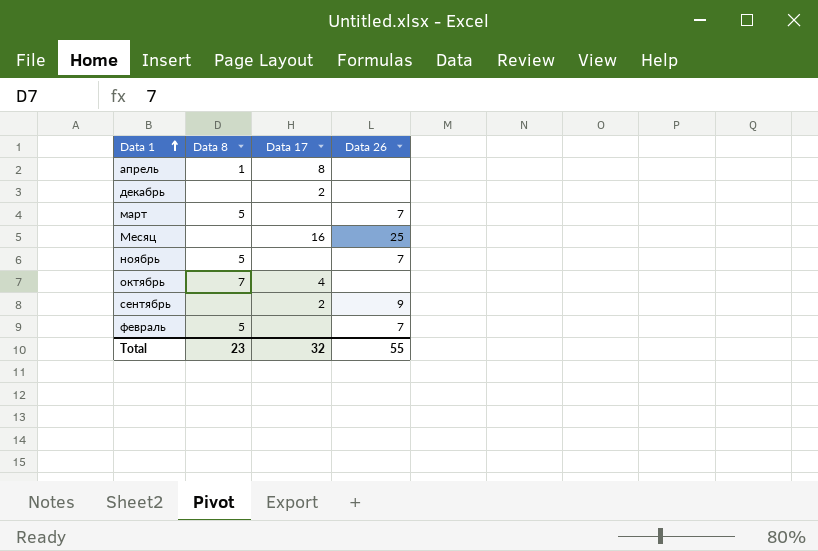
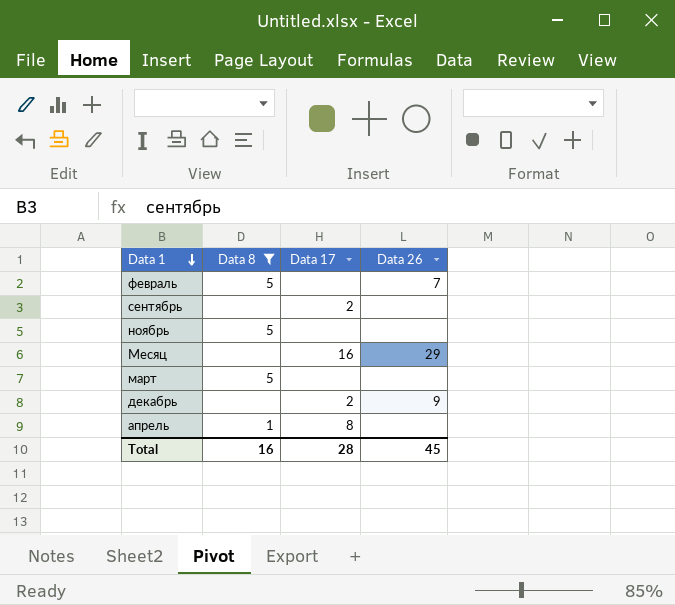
filter: none -> Data 8 != 7
row order: Data 1 ascending -> Data 1 descending
сентябрь | Data 26: 9 -> none
ноябрь | Data 26: 7 -> none
Месяц | Data 26: 25 -> 29
март | Data 26: 7 -> none
декабрь | Data 26: none -> 9
Total | Data 8: 23 -> 16
Total | Data 17: 32 -> 28
Total | Data 26: 55 -> 45

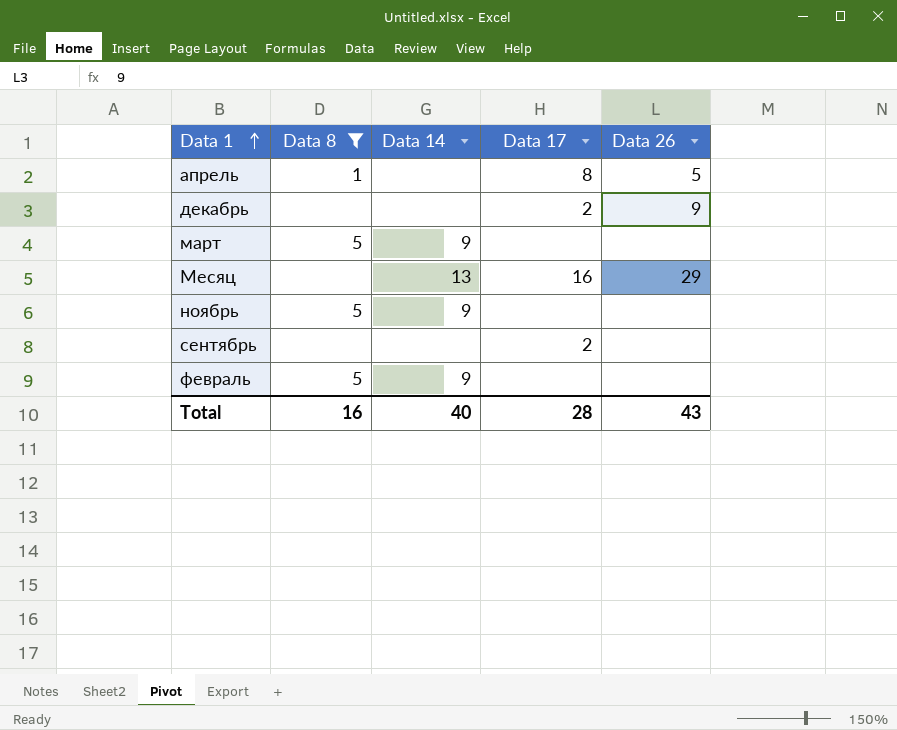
row order: Data 1 descending -> Data 1 ascending
column Data 14 | position: none -> 3
апрель | Data 26: none -> 5
февраль | Data 26: 7 -> none
Total | Data 26: 45 -> 43

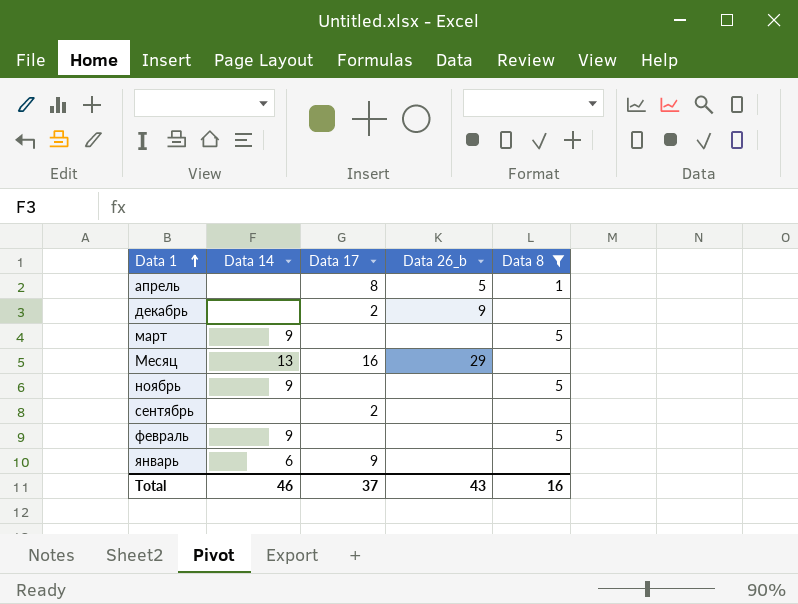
column name: Data 26 -> Data 26_b
column Data 8 | position: 2 -> 5
row январь: none -> 6 | 9 | none | none
Total | Data 14: 40 -> 46
Total | Data 17: 28 -> 37

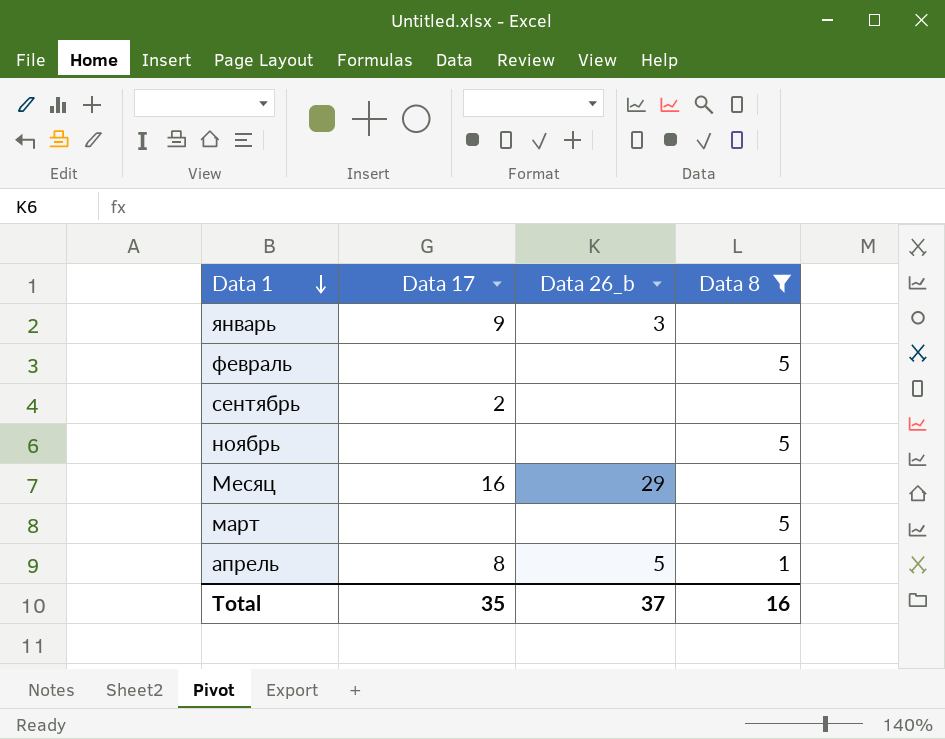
row order: Data 1 ascending -> Data 1 descending
column Data 14 | position: 2 -> none
row декабрь: none | 2 | 9 | none -> none
январь | Data 26_b: none -> 3
Total | Data 17: 37 -> 35
Total | Data 26_b: 43 -> 37

